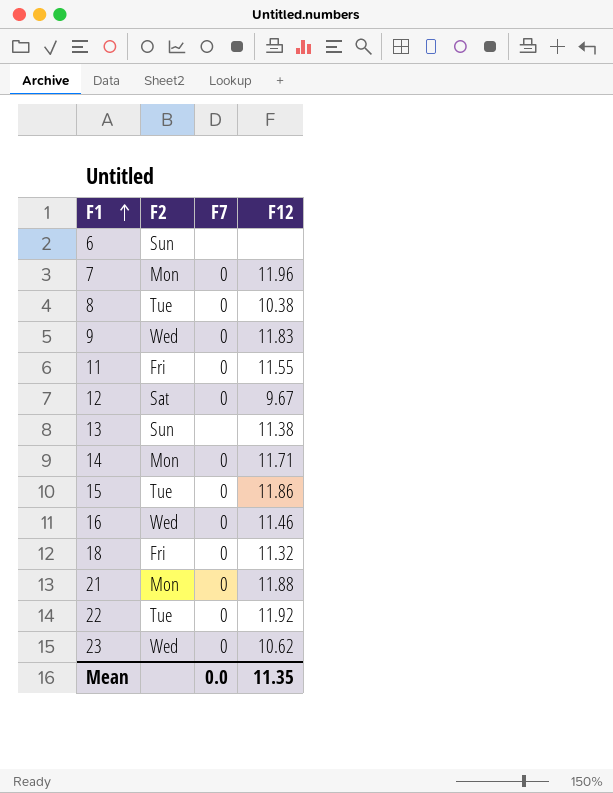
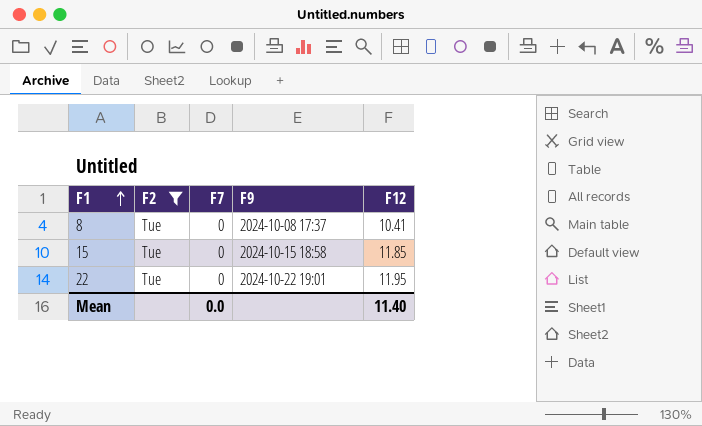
filter: none -> F2 = Tue
column F9 | position: none -> 4
8 | F12: 10.38 -> 10.41
15 | F12: 11.86 -> 11.85
22 | F12: 11.92 -> 11.95
Mean | F12: 11.35 -> 11.40

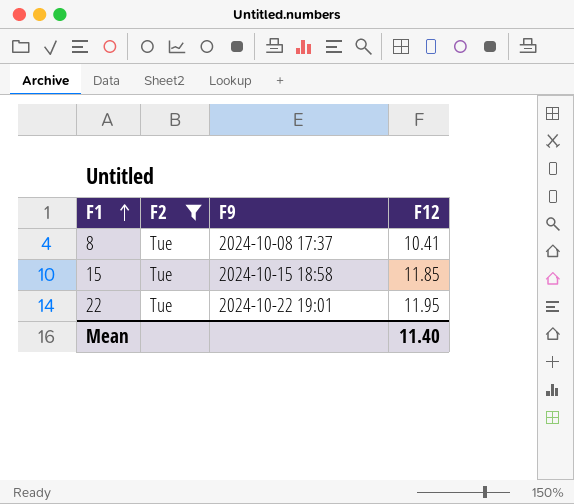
column F7 | position: 3 -> none

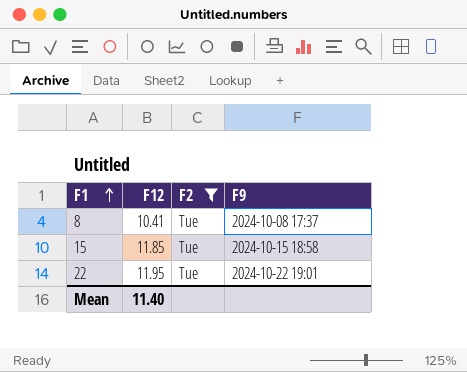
column F12 | position: 4 -> 2

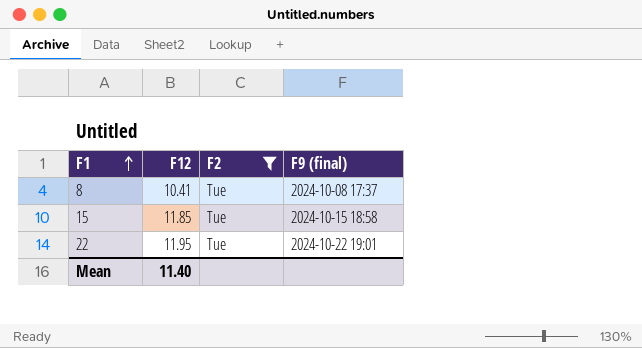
column name: F9 -> F9 (final)

